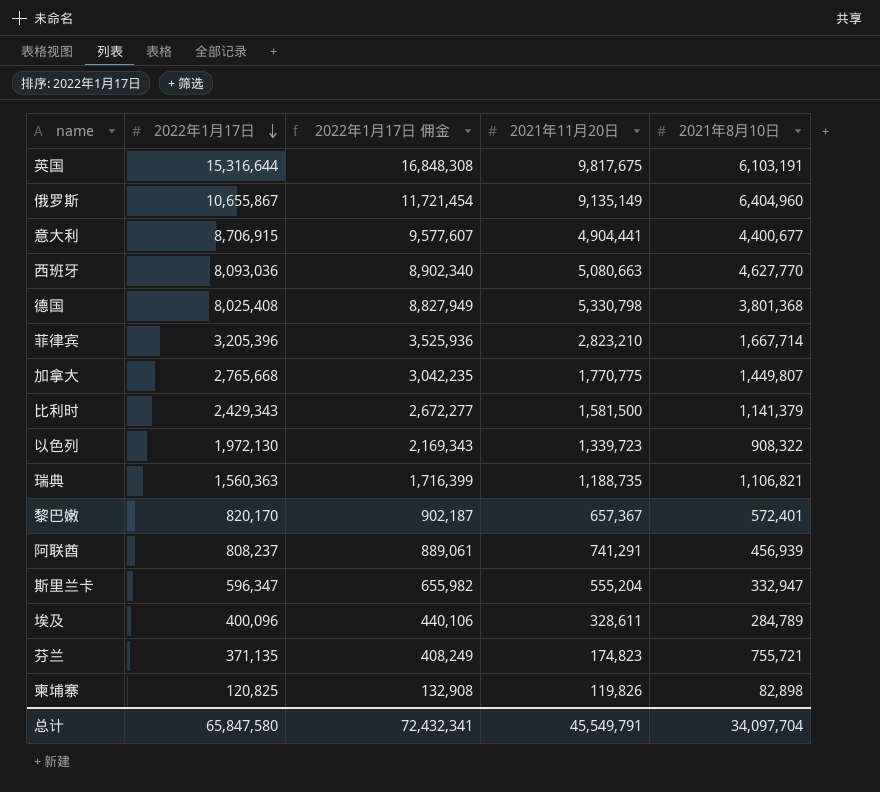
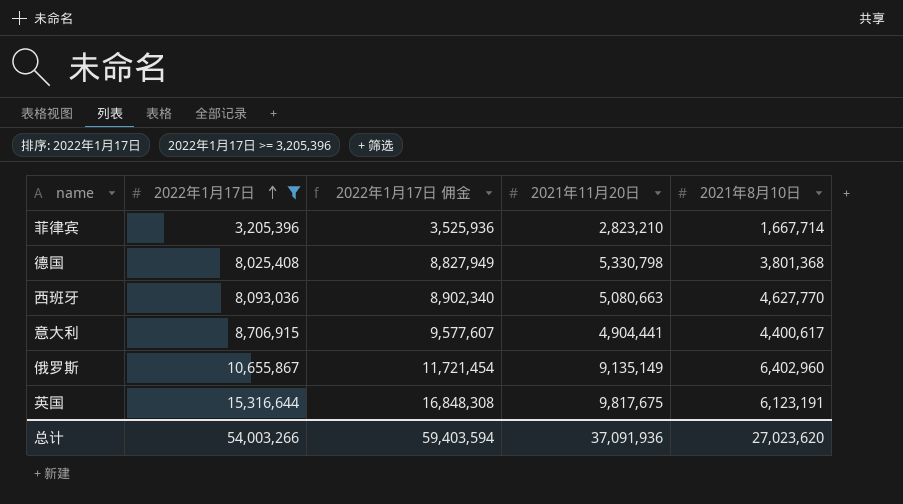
filter: none -> 2022年1月17日 >= 3,205,396
row order: 2022年1月17日 descending -> 2022年1月17日 ascending
意大利 | 2021年8月10日: 4,400,677 -> 4,400,617
俄罗斯 | 2021年8月10日: 6,404,960 -> 6,402,960
英国 | 2021年8月10日: 6,103,191 -> 6,123,191
总计 | 2022年1月17日: 65,847,580 -> 54,003,266
总计 | 2022年1月17日 佣金: 72,432,341 -> 59,403,594
总计 | 2021年11月20日: 45,549,791 -> 37,091,936
总计 | 2021年8月10日: 34,097,704 -> 27,023,620

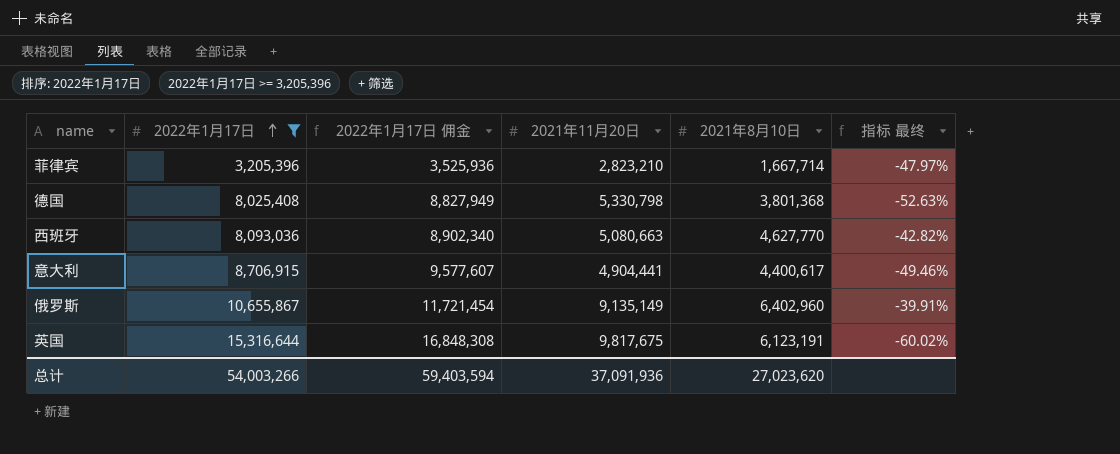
column 指标 最终 | formula: none -> ([2021年8月10日] - [2022年1月17日]) / [2022年1月17日]

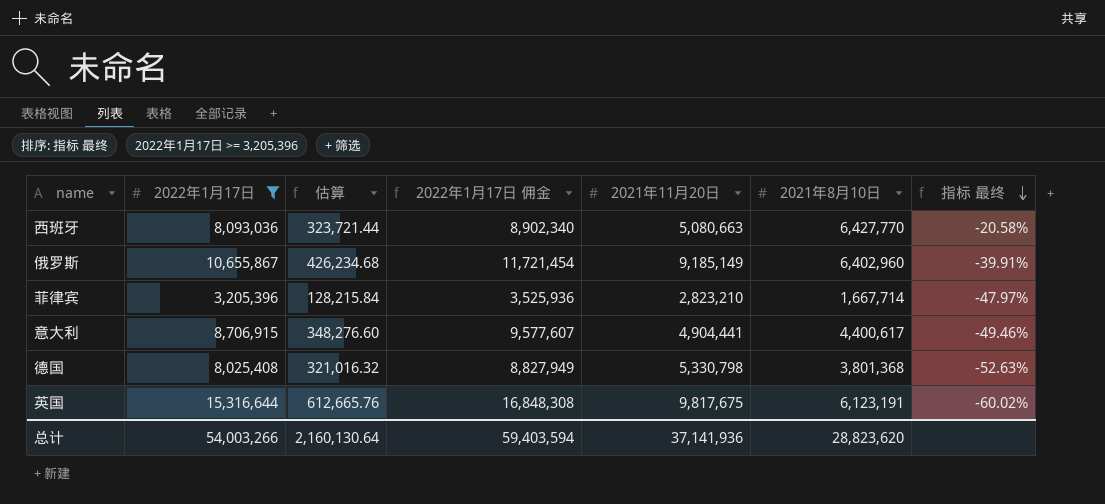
row order: 2022年1月17日 ascending -> 指标 最终 descending
column 估算 | formula: none -> [2022年1月17日] * 0.04
西班牙 | 2021年8月10日: 4,627,770 -> 6,427,770
西班牙 | 指标 最终: -42.82% -> -20.58%
俄罗斯 | 2021年11月20日: 9,135,149 -> 9,185,149
总计 | 2021年11月20日: 37,091,936 -> 37,141,936
总计 | 2021年8月10日: 27,023,620 -> 28,823,620

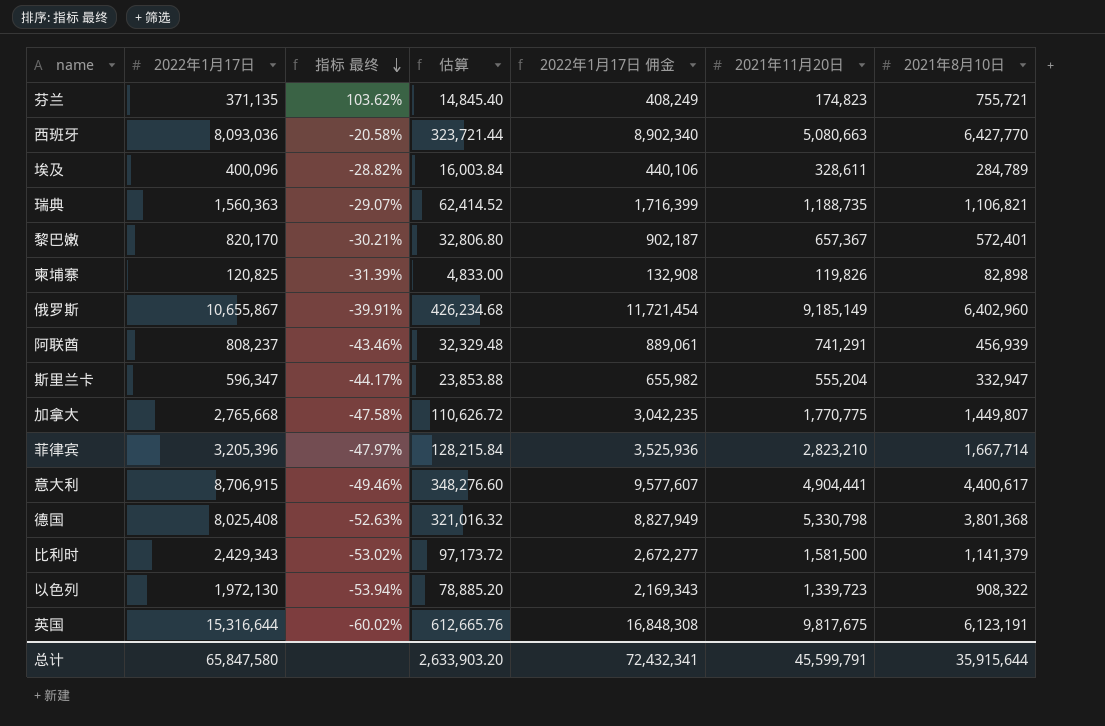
filter: 2022年1月17日 >= 3,205,396 -> none
column 指标 最终 | position: 7 -> 3
总计 | 2022年1月17日: 54,003,266 -> 65,847,580
总计 | 估算: 2,160,130.64 -> 2,633,903.20
总计 | 2022年1月17日 佣金: 59,403,594 -> 72,432,341
总计 | 2021年11月20日: 37,141,936 -> 45,599,791
总计 | 2021年8月10日: 28,823,620 -> 35,915,644

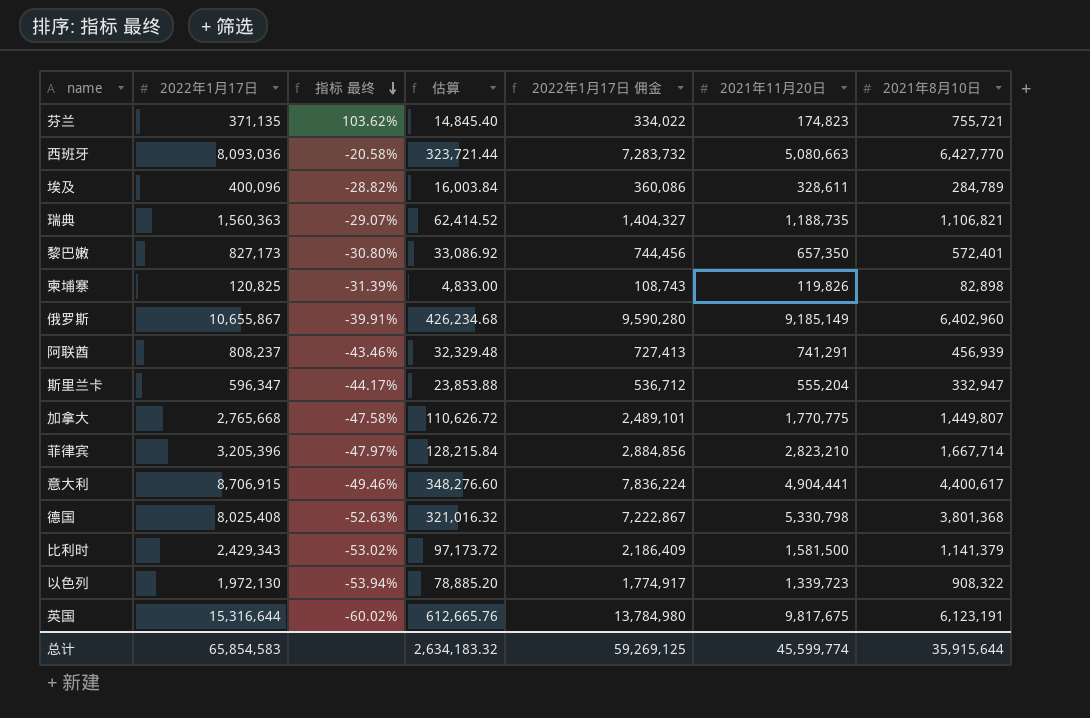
column 2022年1月17日 佣金 | formula: [2022年1月17日] * 1.1 -> [2022年1月17日] * 0.9
黎巴嫩 | 2022年1月17日: 820,170 -> 827,173
黎巴嫩 | 指标 最终: -30.21% -> -30.80%
黎巴嫩 | 估算: 32,806.80 -> 33,086.92
黎巴嫩 | 2021年11月20日: 657,367 -> 657,350
总计 | 2022年1月17日: 65,847,580 -> 65,854,583
总计 | 估算: 2,633,903.20 -> 2,634,183.32
总计 | 2022年1月17日 佣金: 72,432,341 -> 59,269,125
总计 | 2021年11月20日: 45,599,791 -> 45,599,774

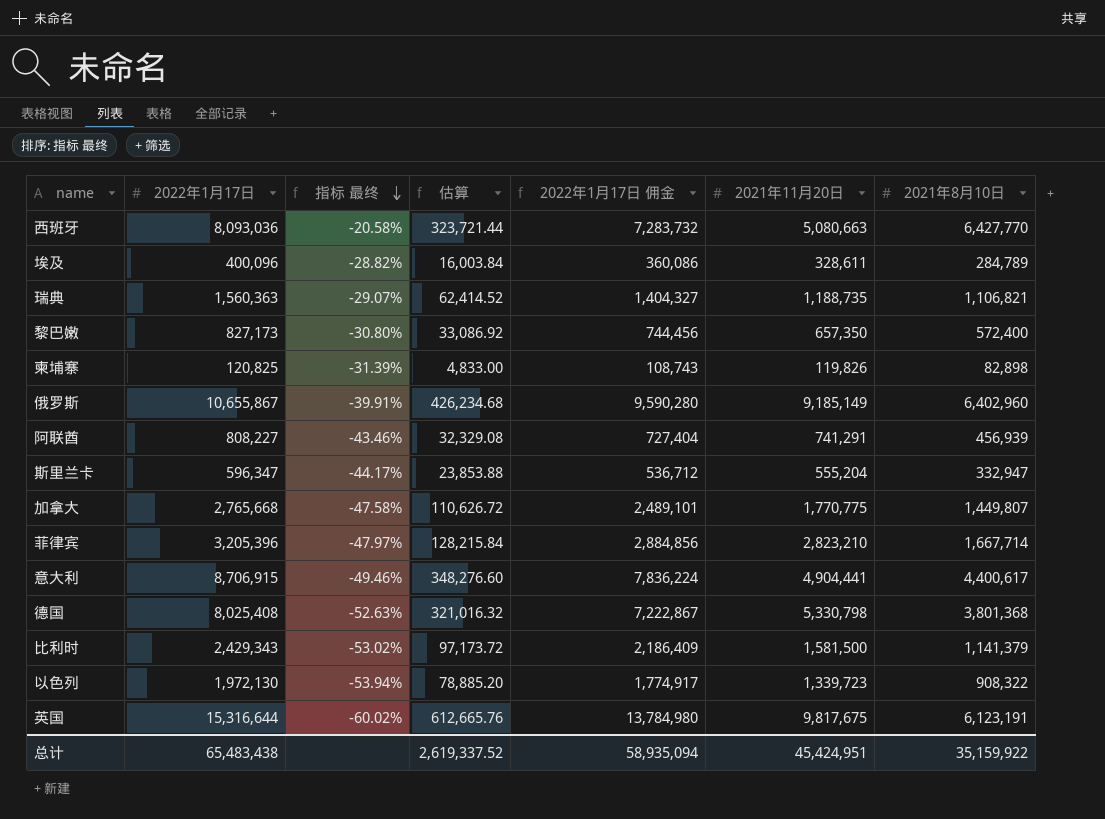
row 芬兰: 371,135 | 103.62% | 14,845.40 | 334,022 | 174,823 | 755,721 -> none
黎巴嫩 | 2021年8月10日: 572,401 -> 572,400
阿联酋 | 2022年1月17日: 808,237 -> 808,227
阿联酋 | 估算: 32,329.48 -> 32,329.08
阿联酋 | 2022年1月17日 佣金: 727,413 -> 727,404
总计 | 2022年1月17日: 65,854,583 -> 65,483,438
总计 | 估算: 2,634,183.32 -> 2,619,337.52
总计 | 2022年1月17日 佣金: 59,269,125 -> 58,935,094
总计 | 2021年11月20日: 45,599,774 -> 45,424,951
总计 | 2021年8月10日: 35,915,644 -> 35,159,922

